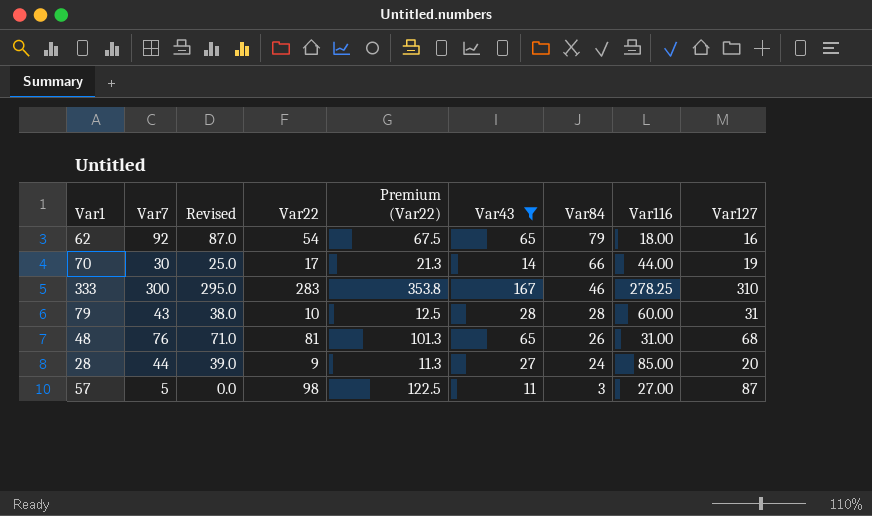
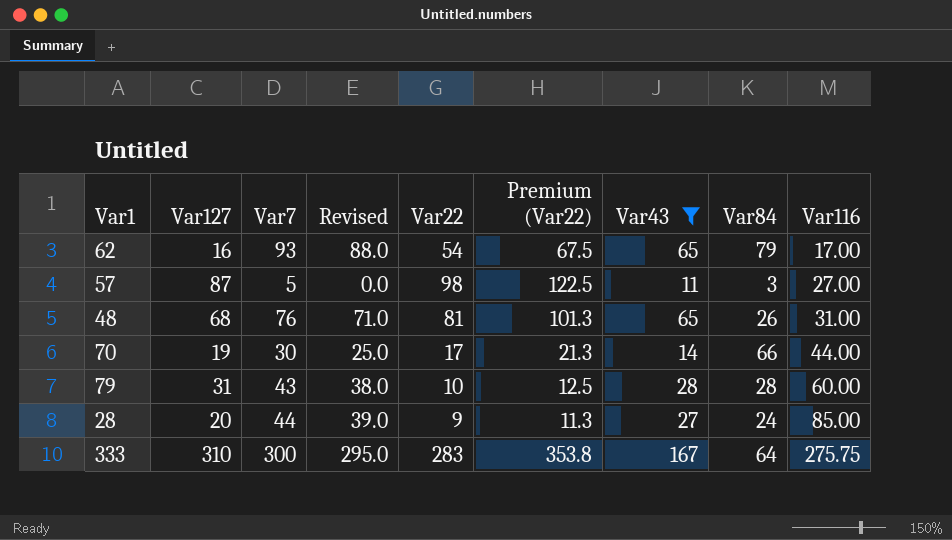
row order: Var84 descending -> Var116 ascending
column Var127 | position: 9 -> 2
62 | Var7: 92 -> 93
62 | Revised: 87.0 -> 88.0
62 | Var116: 18.00 -> 17.00
333 | Var84: 46 -> 64
333 | Var116: 278.25 -> 275.75

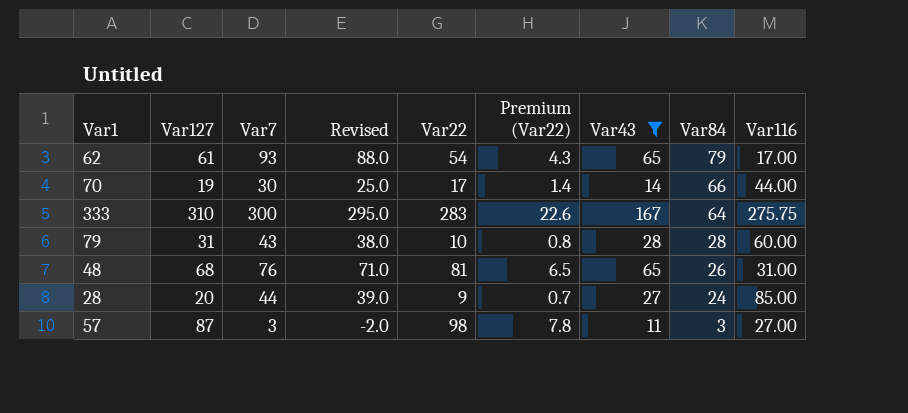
row order: Var116 ascending -> Var84 descending
column Premium (Var22) | formula: [Var22] * 1.25 -> [Var22] * 0.08
62 | Var127: 16 -> 61
57 | Var7: 5 -> 3
57 | Revised: 0.0 -> -2.0

